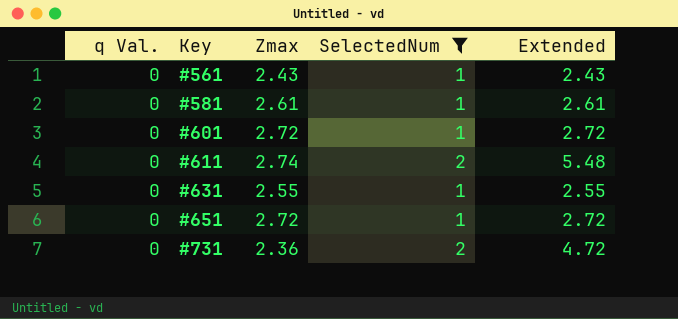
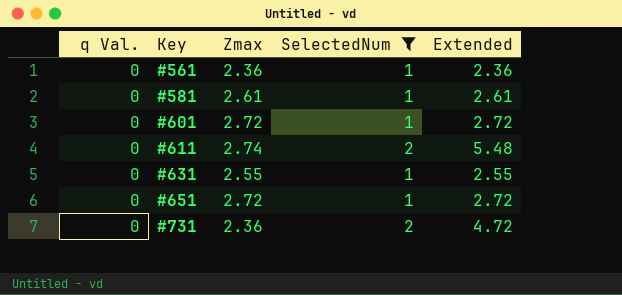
#561 | Zmax: 2.43 -> 2.36
#561 | Extended: 2.43 -> 2.36

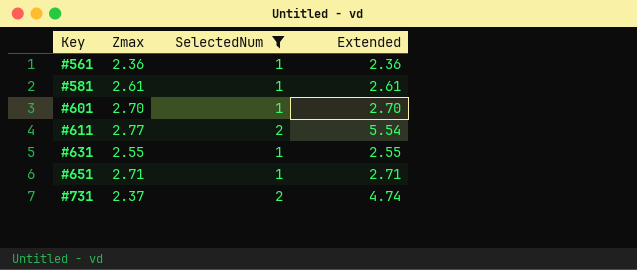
column q Val. | position: 1 -> none
#601 | Zmax: 2.72 -> 2.70
#601 | Extended: 2.72 -> 2.70
#611 | Zmax: 2.74 -> 2.77
#611 | Extended: 5.48 -> 5.54
#651 | Zmax: 2.72 -> 2.71
#651 | Extended: 2.72 -> 2.71
#731 | Zmax: 2.36 -> 2.37
#731 | Extended: 4.72 -> 4.74

